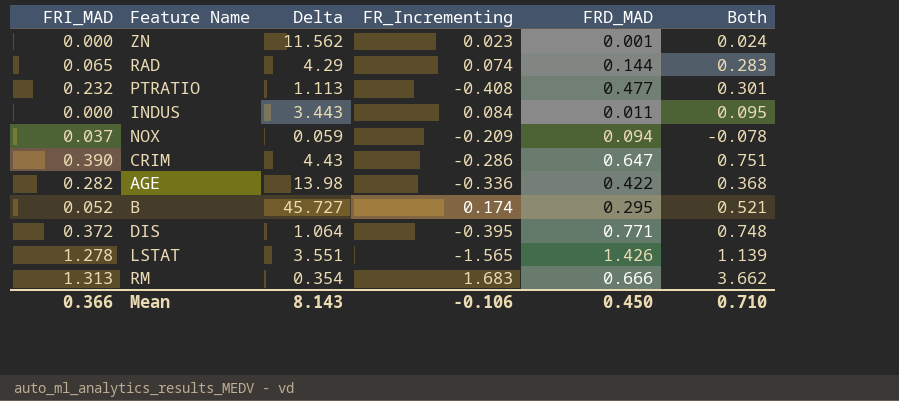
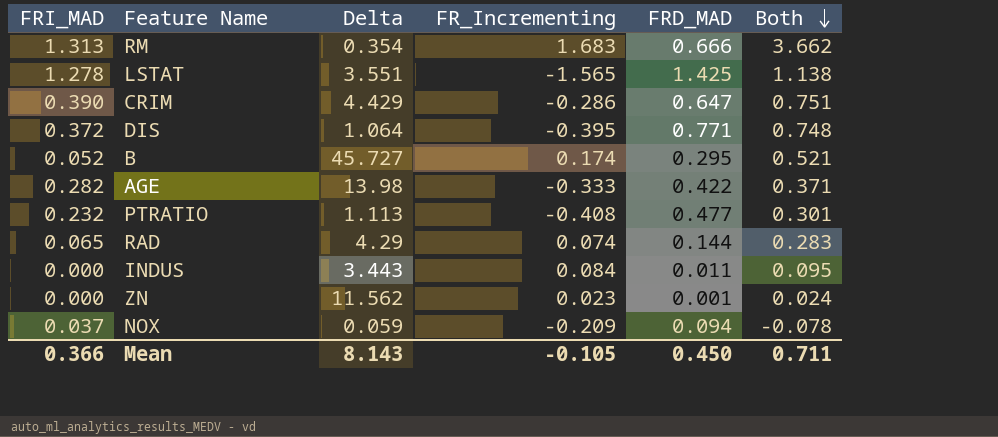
row order: none -> Both descending
LSTAT | FRD_MAD: 1.426 -> 1.425
LSTAT | Both: 1.139 -> 1.138
CRIM | Delta: 4.43 -> 4.429
AGE | FR_Incrementing: -0.336 -> -0.333
AGE | Both: 0.368 -> 0.371
Mean | FR_Incrementing: -0.106 -> -0.105
Mean | Both: 0.710 -> 0.711

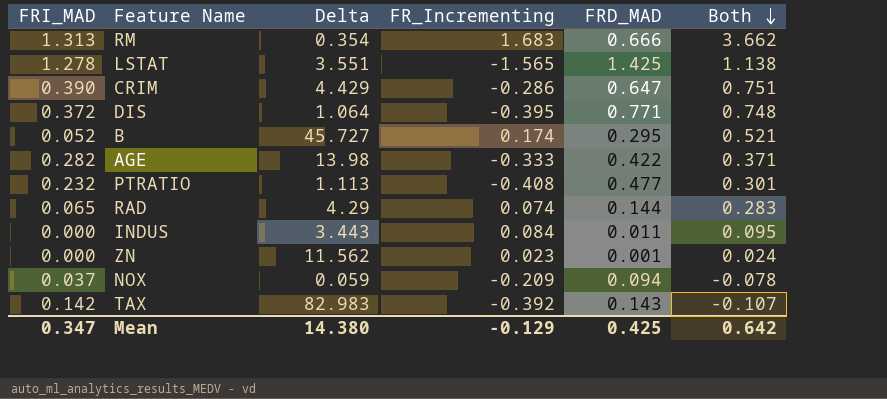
row TAX: none -> 0.142 | 82.983 | -0.392 | 0.143 | -0.107
Mean | FRI_MAD: 0.366 -> 0.347
Mean | Delta: 8.143 -> 14.380
Mean | FR_Incrementing: -0.105 -> -0.129
Mean | FRD_MAD: 0.450 -> 0.425
Mean | Both: 0.711 -> 0.642

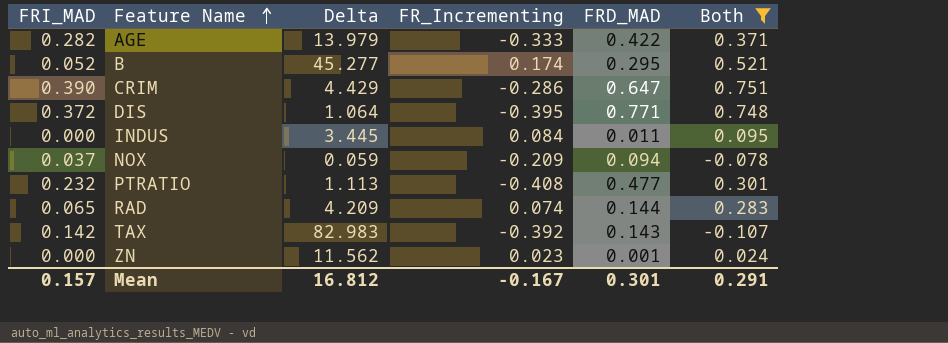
filter: none -> Both <= 0.751
row order: Both descending -> Feature Name ascending
AGE | Delta: 13.98 -> 13.979
B | Delta: 45.727 -> 45.277
INDUS | Delta: 3.443 -> 3.445
RAD | Delta: 4.29 -> 4.209
Mean | FRI_MAD: 0.347 -> 0.157
Mean | Delta: 14.380 -> 16.812
Mean | FR_Incrementing: -0.129 -> -0.167
Mean | FRD_MAD: 0.425 -> 0.301
Mean | Both: 0.642 -> 0.291

